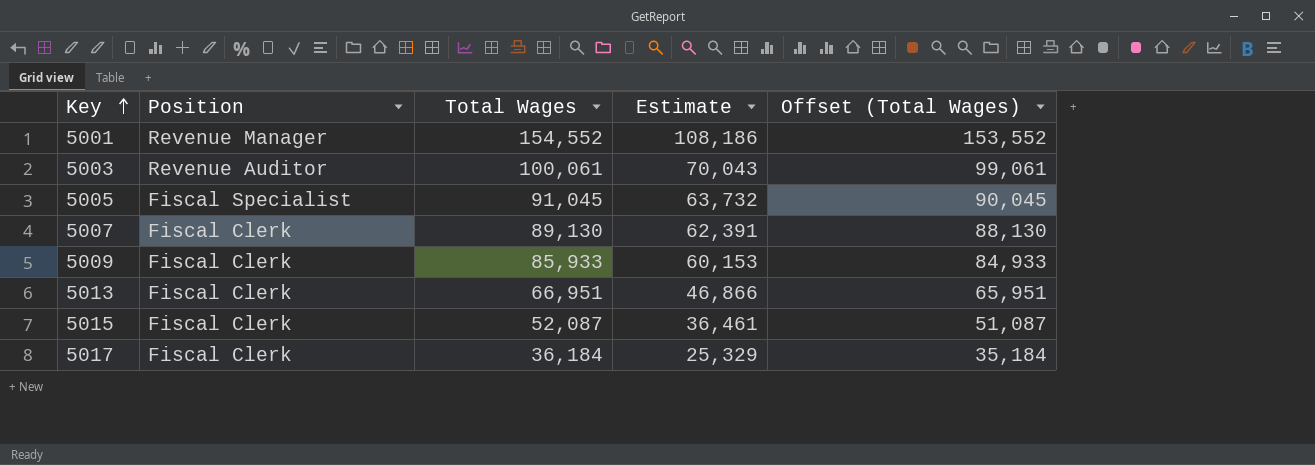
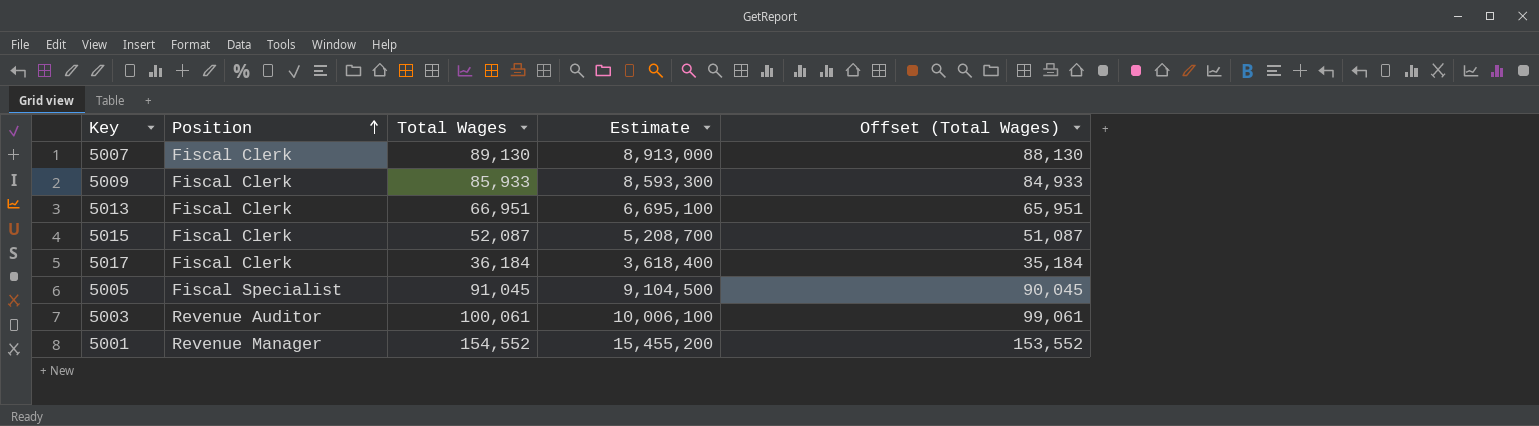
row order: Key ascending -> Position ascending
column Estimate | formula: [Total Wages] * 0.7 -> [Total Wages] * 100

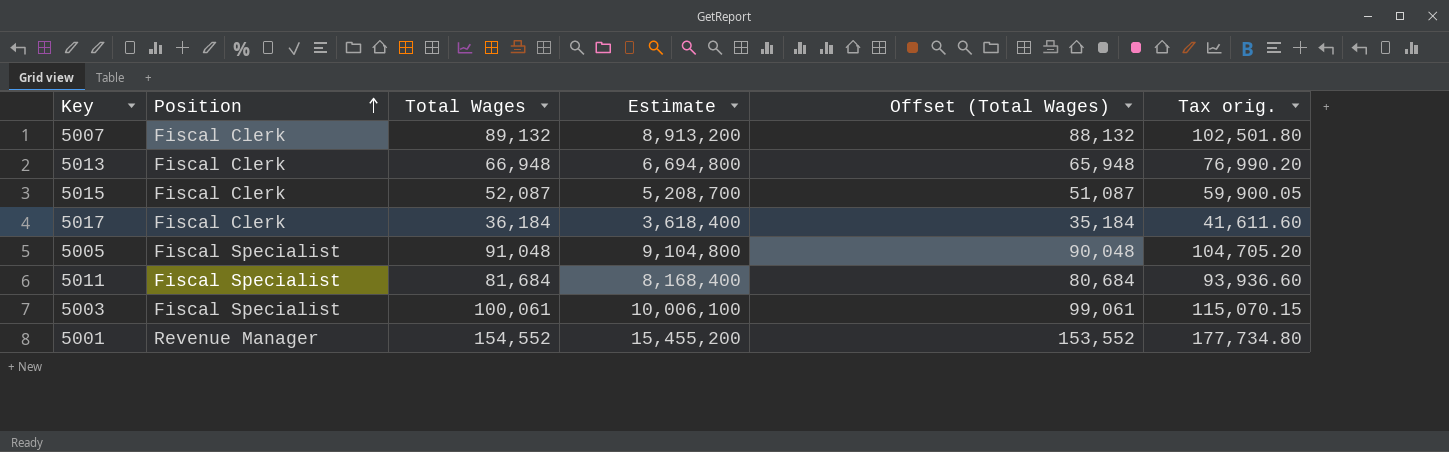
column Tax orig. | formula: none -> [Total Wages] * 1.15
row 5009: Fiscal Clerk | 85,933 | 8,593,300 | 84,933 -> none
5007 | Total Wages: 89,130 -> 89,132
5007 | Estimate: 8,913,000 -> 8,913,200
5007 | Offset (Total Wages): 88,130 -> 88,132
5013 | Total Wages: 66,951 -> 66,948
5013 | Estimate: 6,695,100 -> 6,694,800
5013 | Offset (Total Wages): 65,951 -> 65,948
5005 | Total Wages: 91,045 -> 91,048
5005 | Estimate: 9,104,500 -> 9,104,800
5005 | Offset (Total Wages): 90,045 -> 90,048
row 5011: none -> Fiscal Specialist | 81,684 | 8,168,400 | 80,684 | 93,936.60
5003 | Position: Revenue Auditor -> Fiscal Specialist

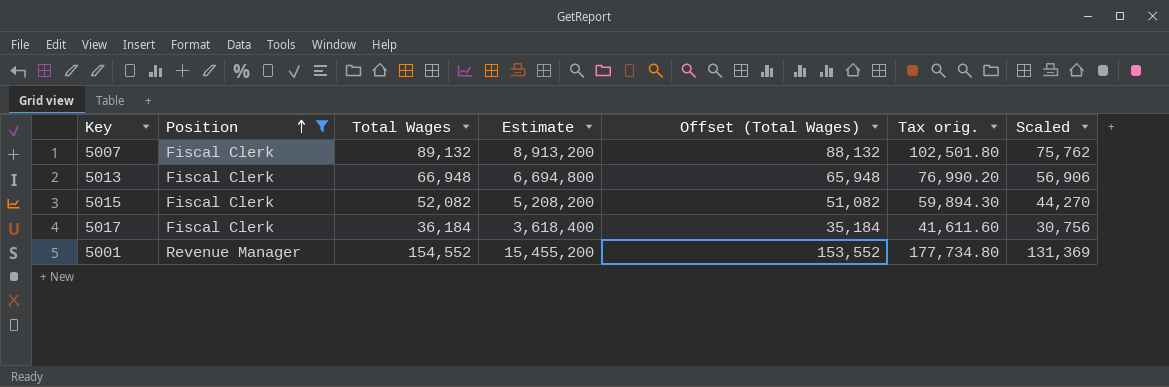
filter: none -> Position != Fiscal Specialist
column Scaled | formula: none -> [Total Wages] * 0.85
5015 | Total Wages: 52,087 -> 52,082
5015 | Estimate: 5,208,700 -> 5,208,200
5015 | Offset (Total Wages): 51,087 -> 51,082
5015 | Tax orig.: 59,900.05 -> 59,894.30

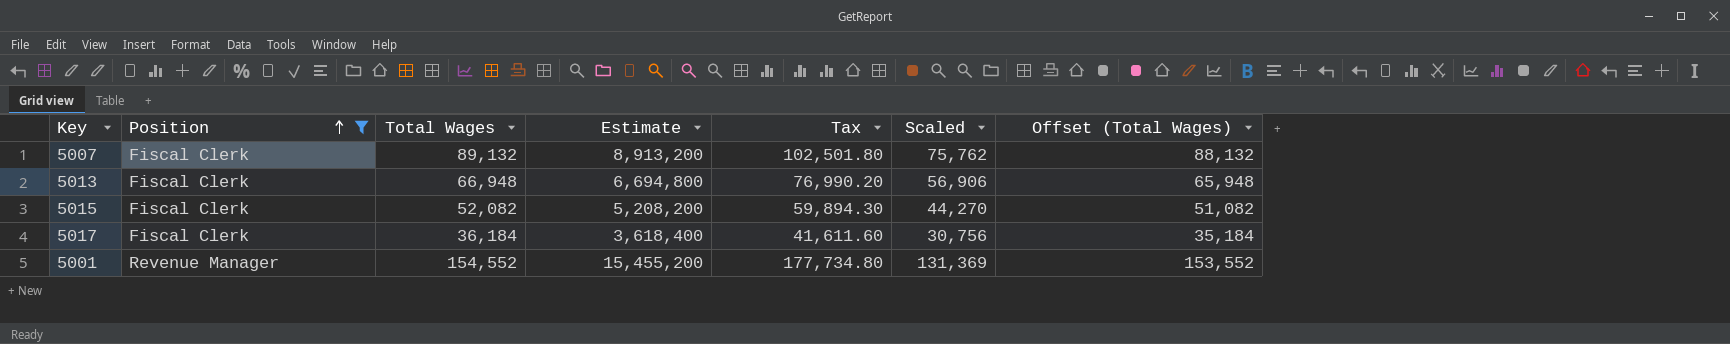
column name: Tax orig. -> Tax
column Offset (Total Wages) | position: 5 -> 7

